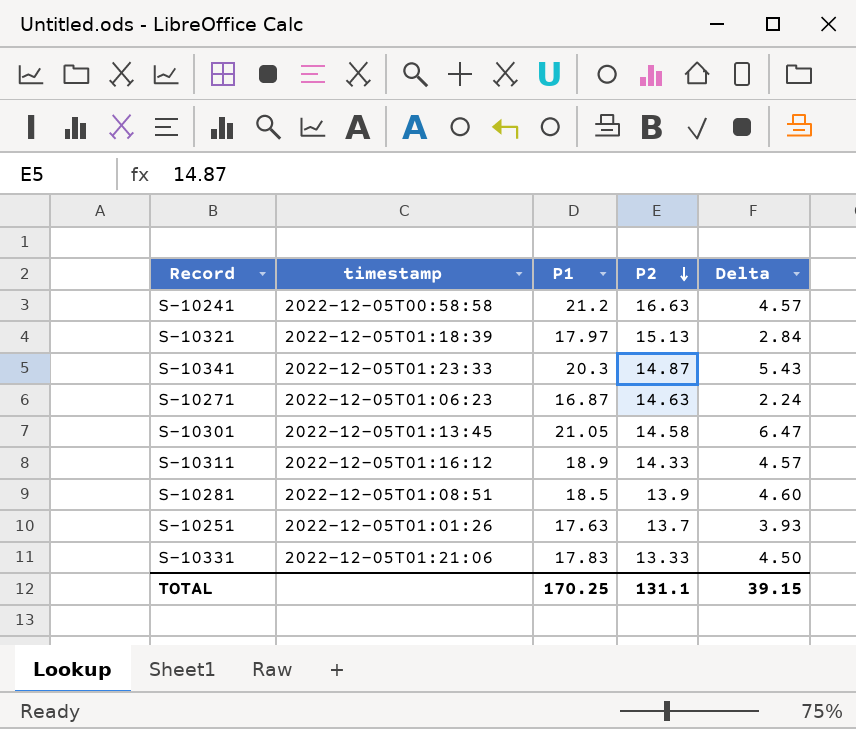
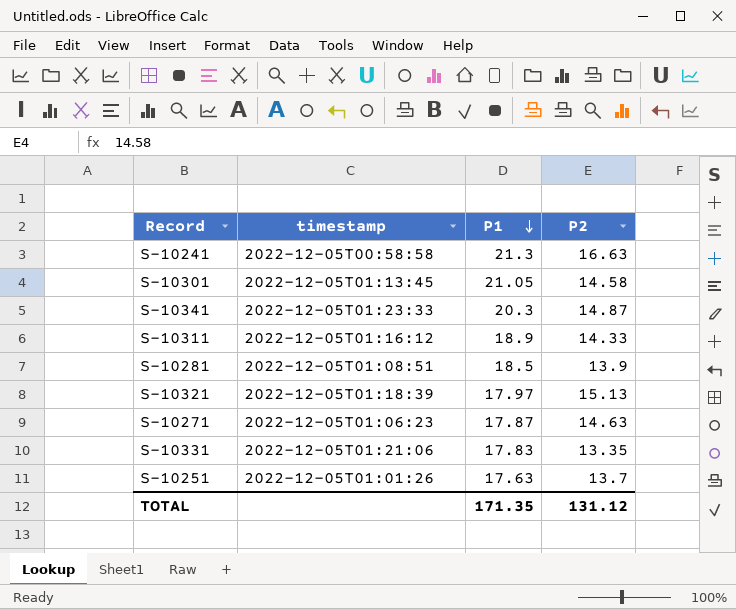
row order: P2 descending -> P1 descending
column Delta | formula: [P1] - [P2] -> none
S-10241 | P1: 21.2 -> 21.3
S-10271 | P1: 16.87 -> 17.87
S-10331 | P2: 13.33 -> 13.35
TOTAL | P1: 170.25 -> 171.35
TOTAL | P2: 131.1 -> 131.12

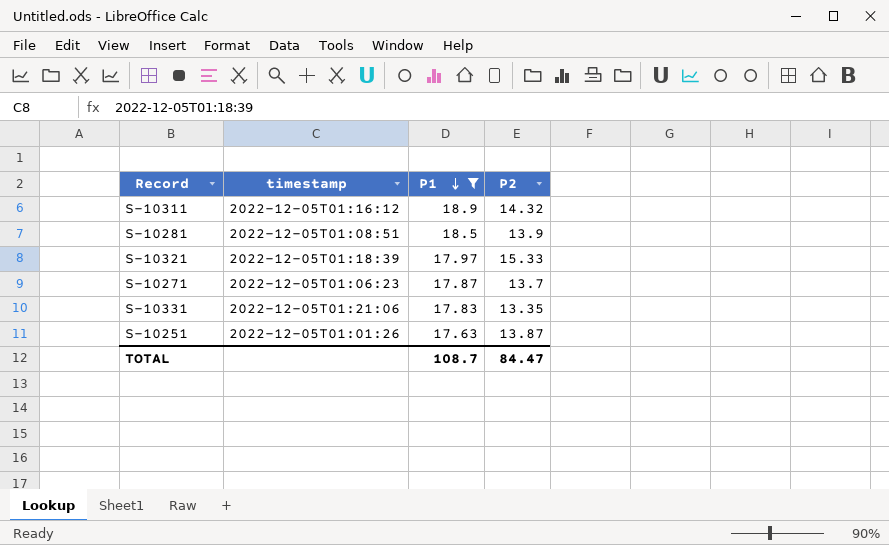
filter: none -> P1 <= 18.9
S-10311 | P2: 14.33 -> 14.32
S-10321 | P2: 15.13 -> 15.33
S-10271 | P2: 14.63 -> 13.7
S-10251 | P2: 13.7 -> 13.87
TOTAL | P1: 171.35 -> 108.7
TOTAL | P2: 131.12 -> 84.47

